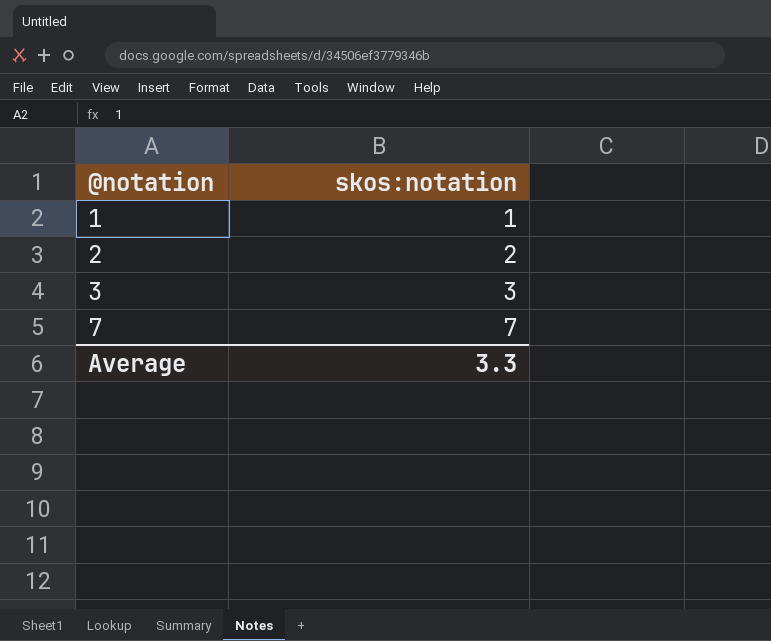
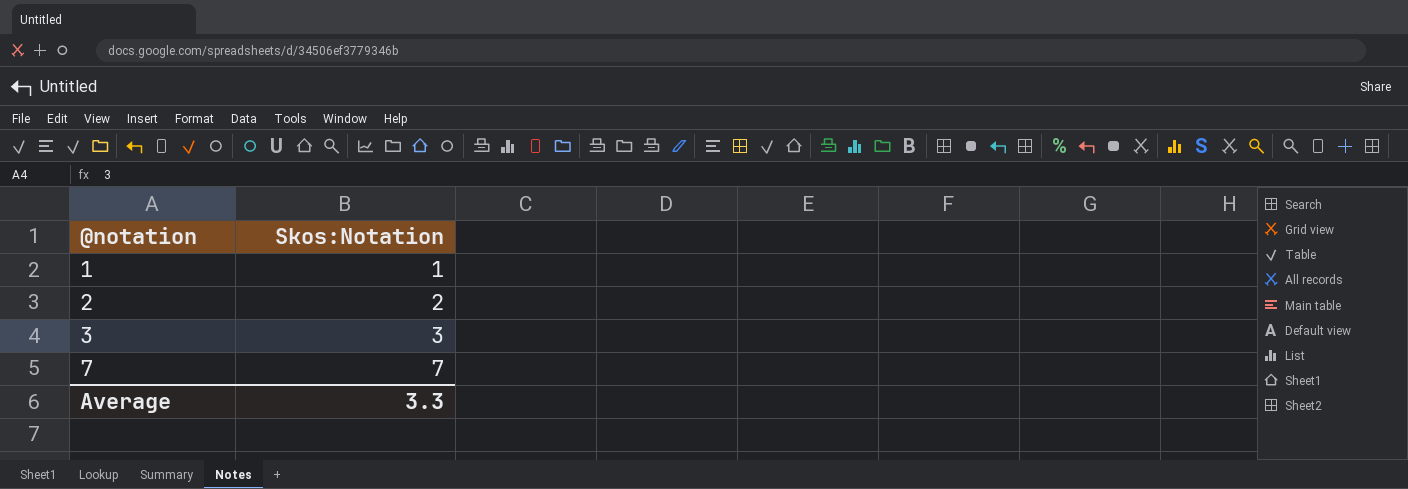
column name: skos:notation -> Skos:Notation

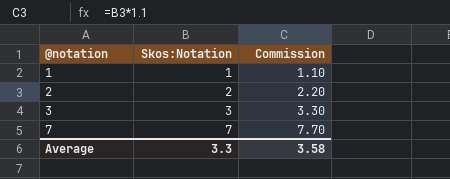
column Commission | formula: none -> [Skos:Notation] * 1.1

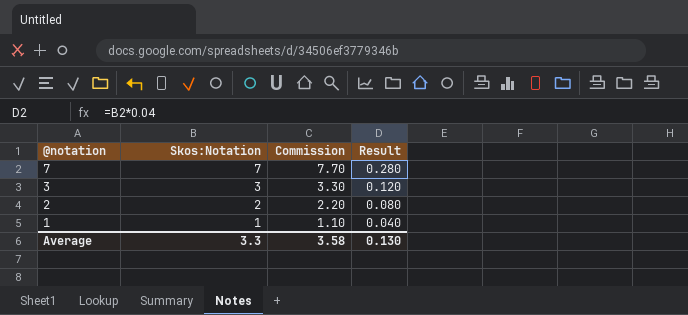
row order: @notation ascending -> @notation descending
column Result | formula: none -> [Skos:Notation] * 0.04

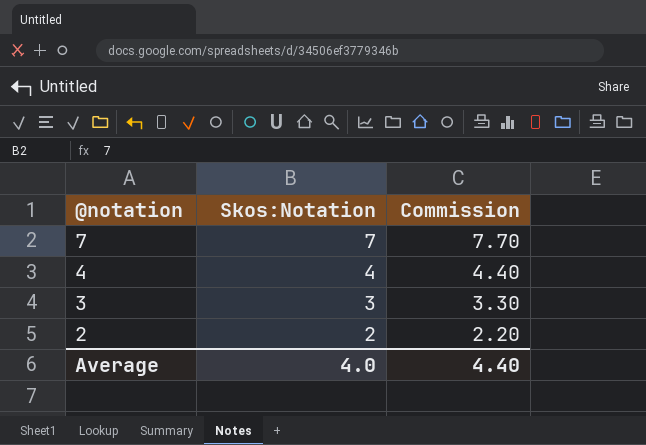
column Result | formula: [Skos:Notation] * 0.04 -> none
row 1: 1 | 1.10 | 0.040 -> none
row 4: none -> 4 | 4.40
Average | Skos:Notation: 3.3 -> 4.0
Average | Commission: 3.58 -> 4.40

